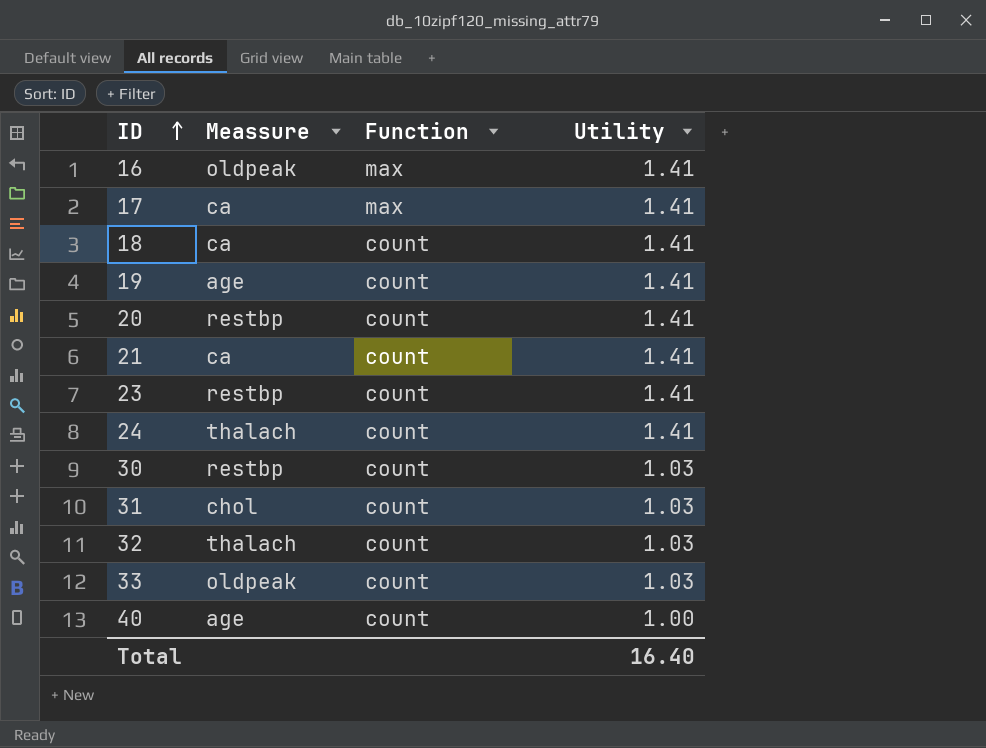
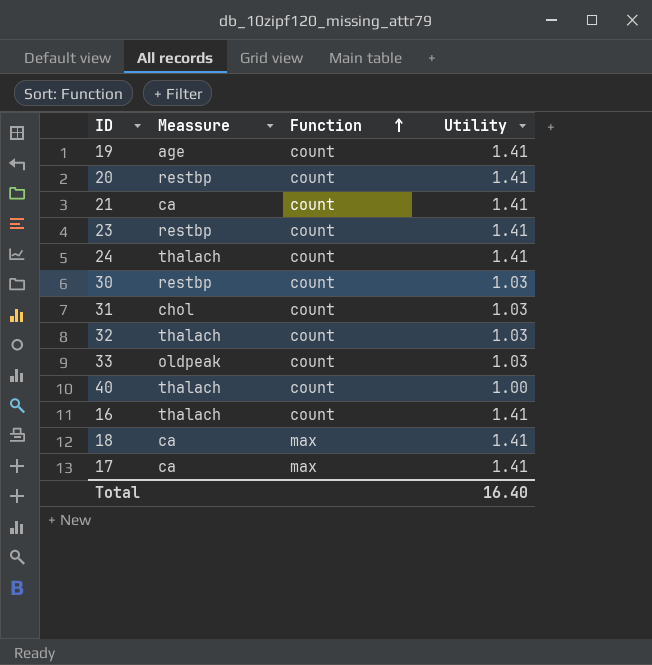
row order: ID ascending -> Function ascending
40 | Meassure: age -> thalach
16 | Meassure: oldpeak -> thalach
16 | Function: max -> count
18 | Function: count -> max

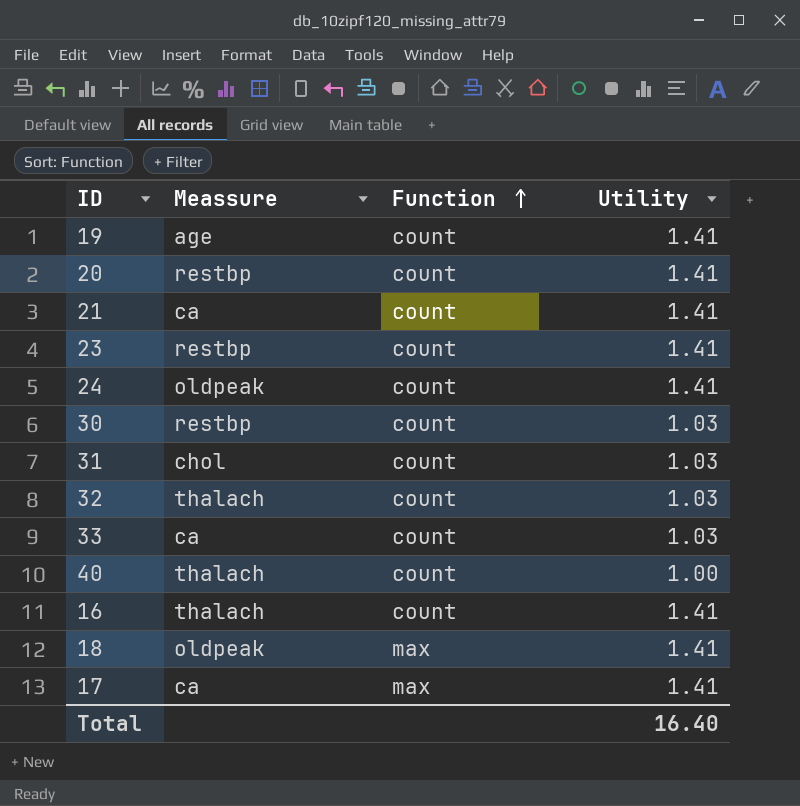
24 | Meassure: thalach -> oldpeak
33 | Meassure: oldpeak -> ca
18 | Meassure: ca -> oldpeak

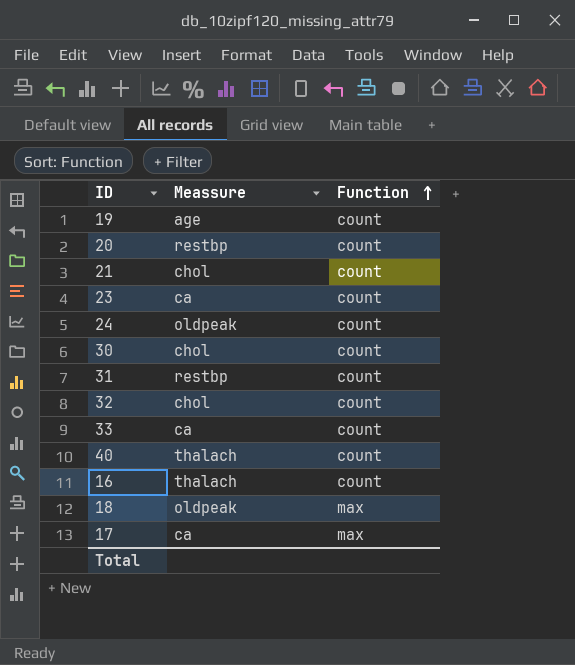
column Utility | position: 4 -> none
21 | Meassure: ca -> chol
23 | Meassure: restbp -> ca
30 | Meassure: restbp -> chol
31 | Meassure: chol -> restbp
32 | Meassure: thalach -> chol

